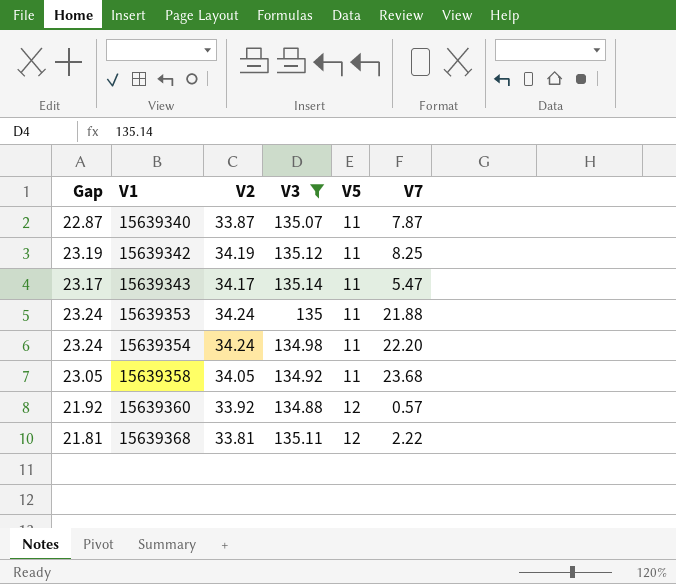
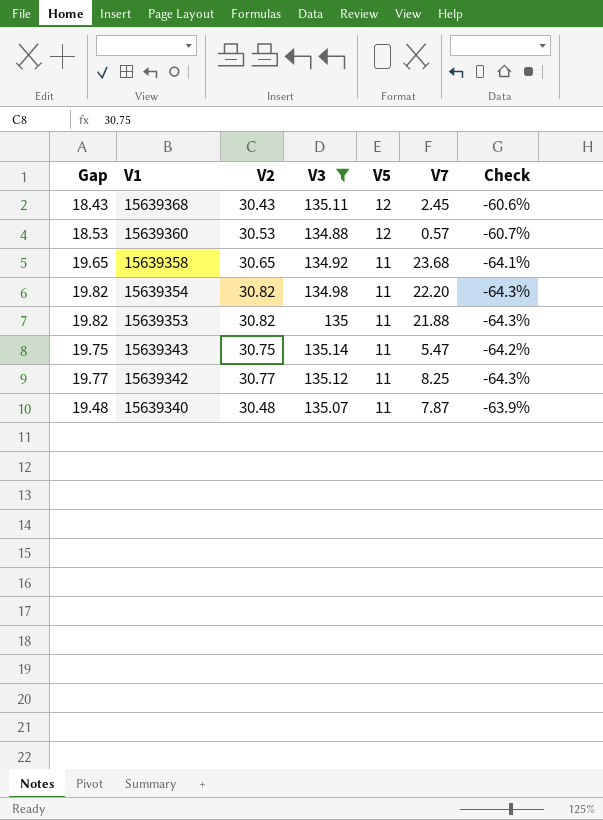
row order: V1 ascending -> V1 descending
column Check | formula: none -> ([V5] - [V2]) / [V2]
15639368 | Gap: 21.81 -> 18.43
15639368 | V2: 33.81 -> 30.43
15639368 | V7: 2.22 -> 2.45
15639360 | Gap: 21.92 -> 18.53
15639360 | V2: 33.92 -> 30.53
15639358 | Gap: 23.05 -> 19.65
15639358 | V2: 34.05 -> 30.65
15639354 | Gap: 23.24 -> 19.82
15639354 | V2: 34.24 -> 30.82
15639353 | Gap: 23.24 -> 19.82
15639353 | V2: 34.24 -> 30.82
15639343 | Gap: 23.17 -> 19.75
15639343 | V2: 34.17 -> 30.75
15639342 | Gap: 23.19 -> 19.77
15639342 | V2: 34.19 -> 30.77
15639340 | Gap: 22.87 -> 19.48
15639340 | V2: 33.87 -> 30.48

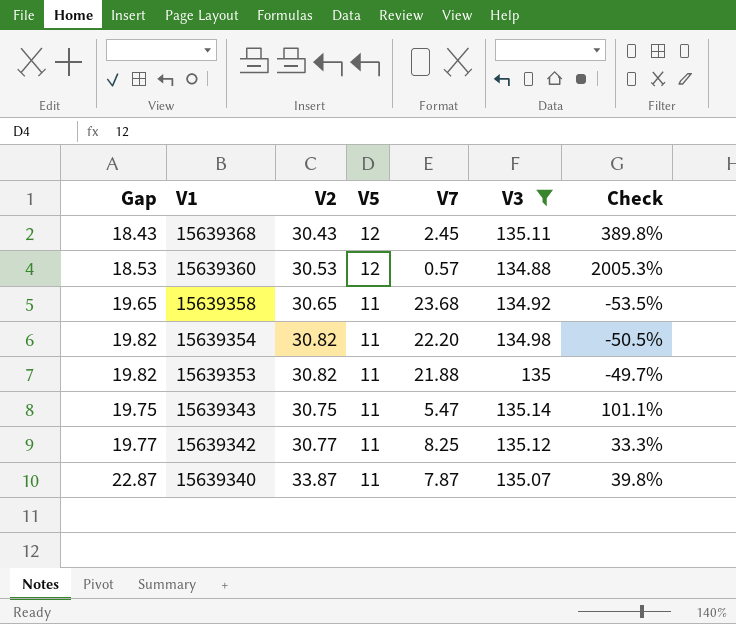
column V3 | position: 4 -> 6
column Check | formula: ([V5] - [V2]) / [V2] -> ([V5] - [V7]) / [V7]
15639340 | Gap: 19.48 -> 22.87
15639340 | V2: 30.48 -> 33.87

